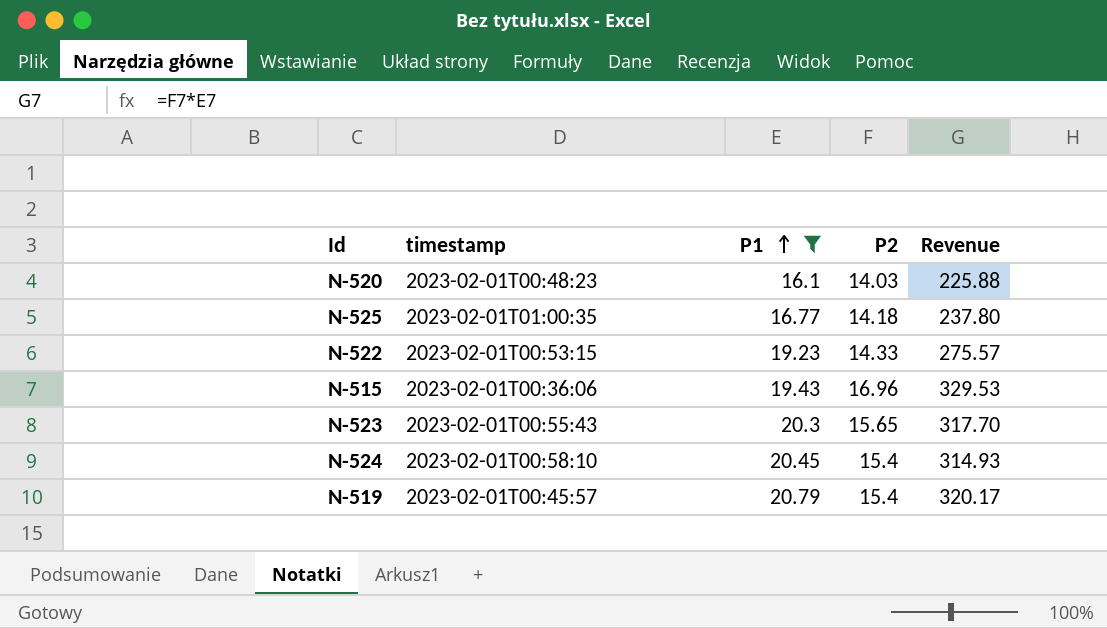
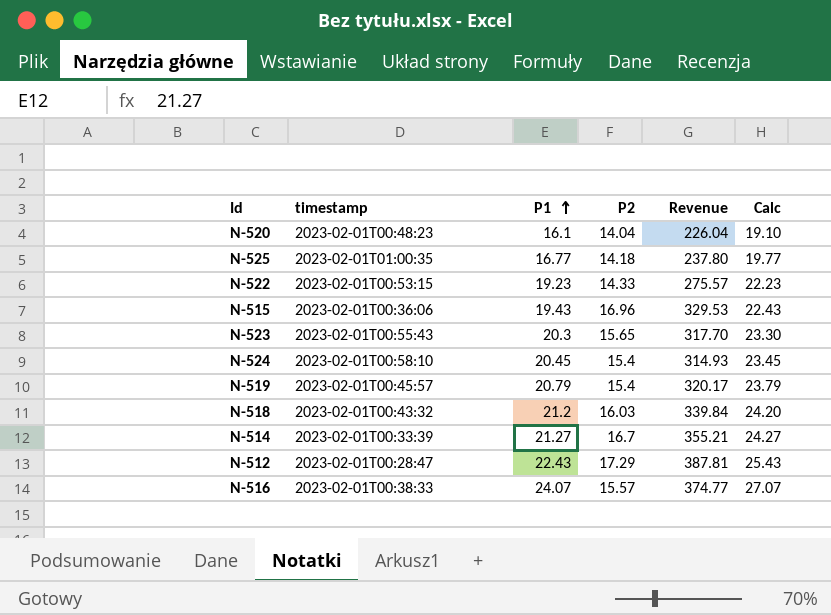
filter: P1 <= 20.79 -> none
column Calc | formula: none -> [P1] + 3
N-520 | P2: 14.03 -> 14.04
N-520 | Revenue: 225.88 -> 226.04

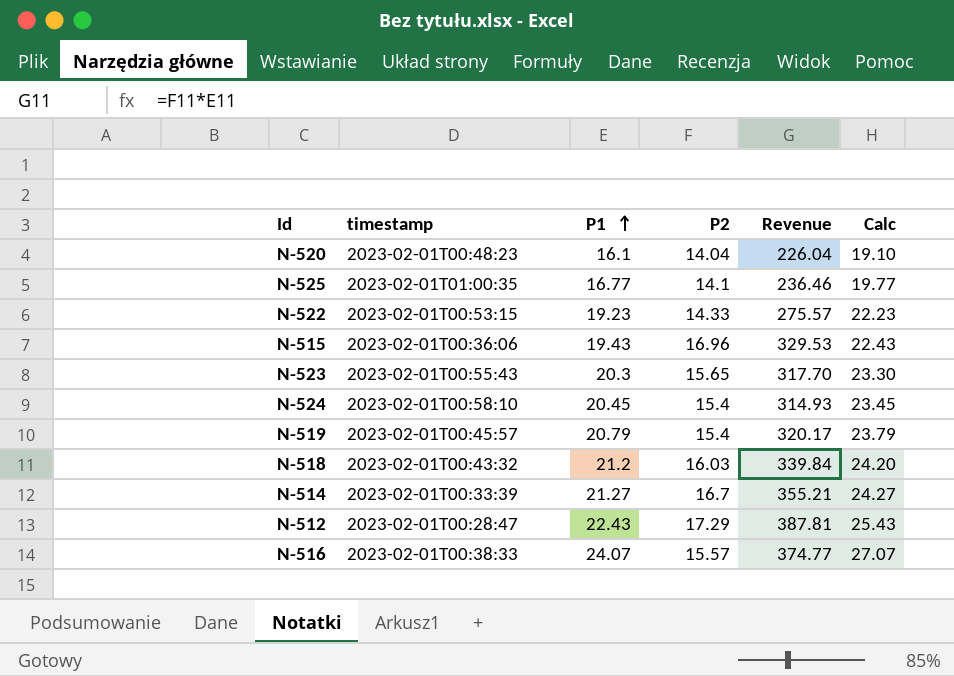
N-525 | P2: 14.18 -> 14.1
N-525 | Revenue: 237.80 -> 236.46

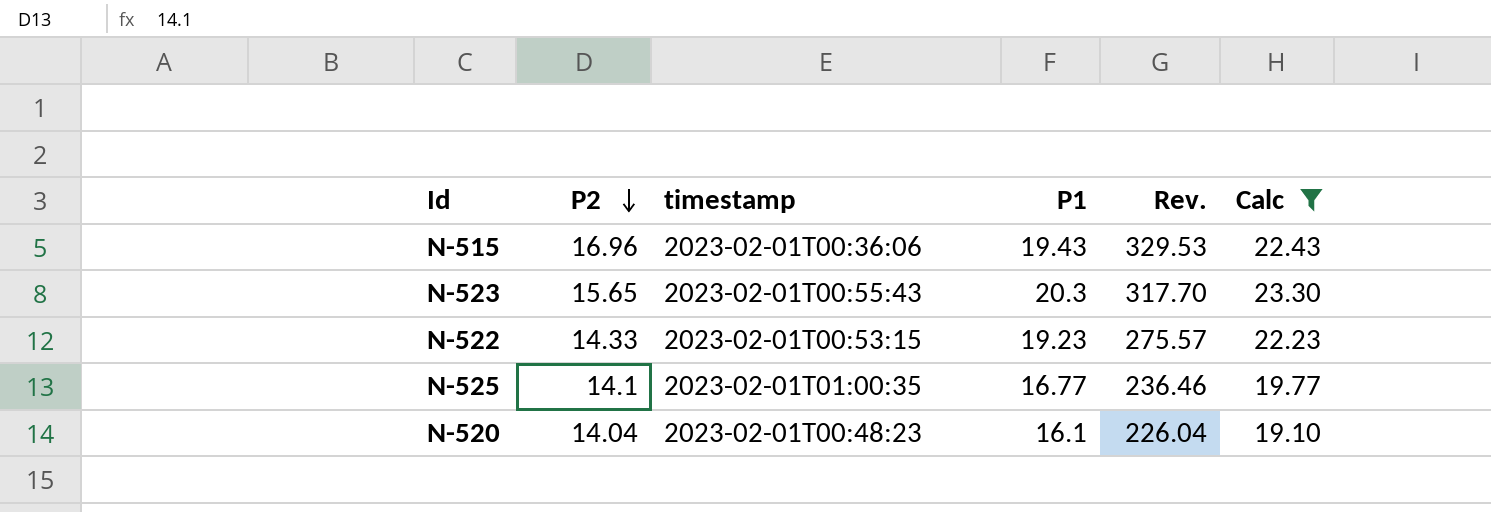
filter: none -> Calc <= 23.30
row order: P1 ascending -> P2 descending
column P2 | position: 4 -> 2
column name: Revenue -> Rev.

